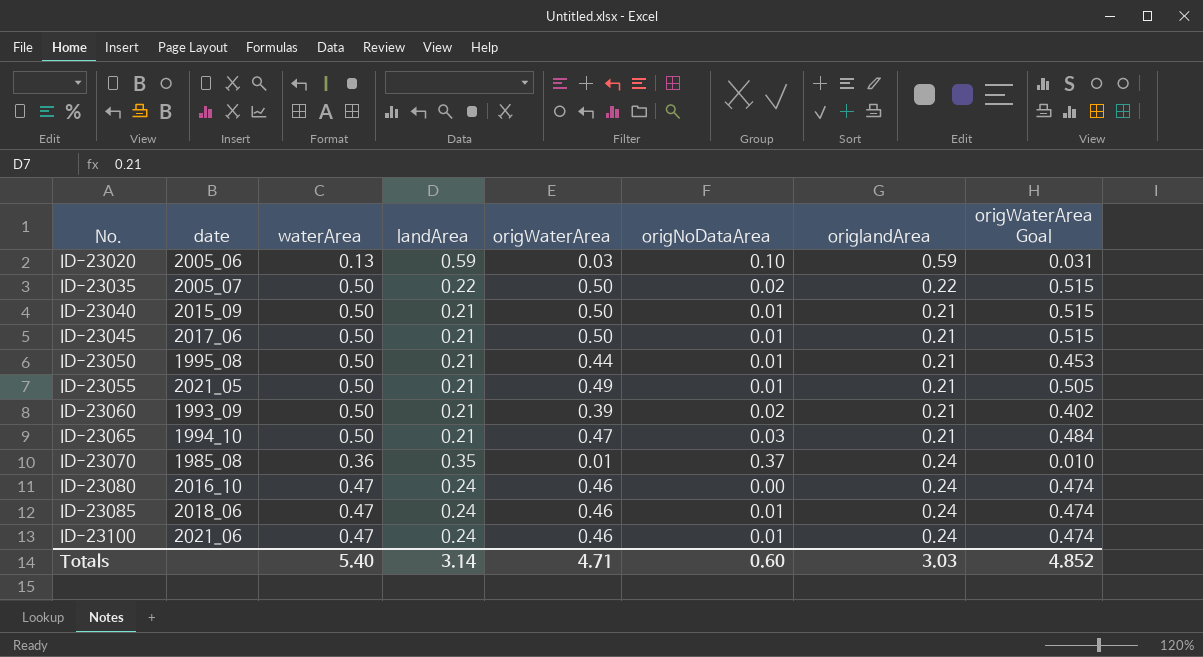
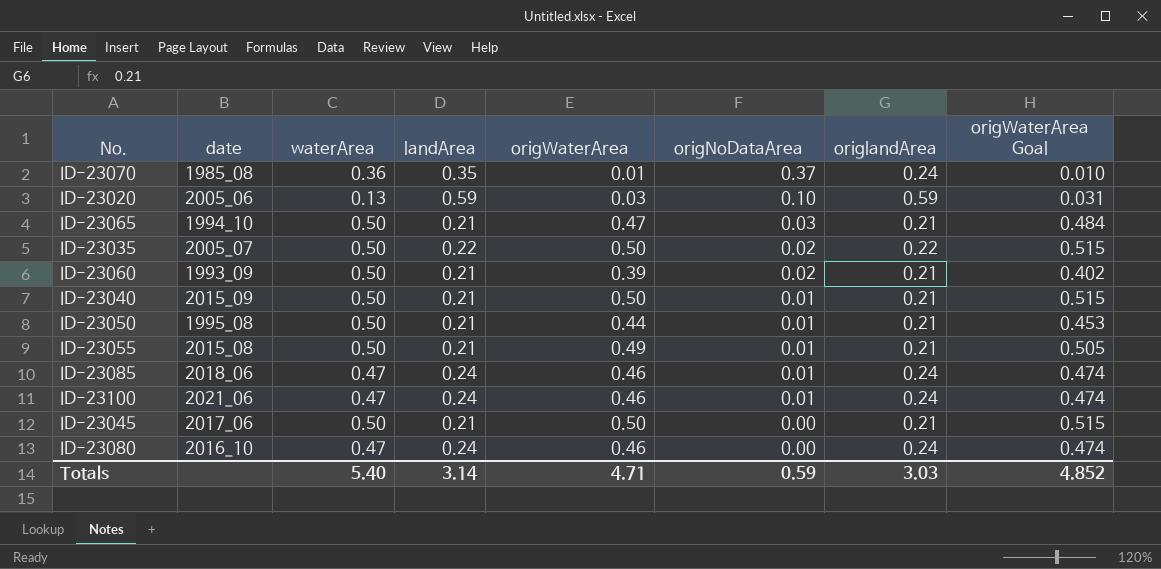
row order: No. ascending -> origNoDataArea descending
ID-23055 | date: 2021_05 -> 2015_08
ID-23045 | origNoDataArea: 0.01 -> 0.00
Totals | origNoDataArea: 0.60 -> 0.59

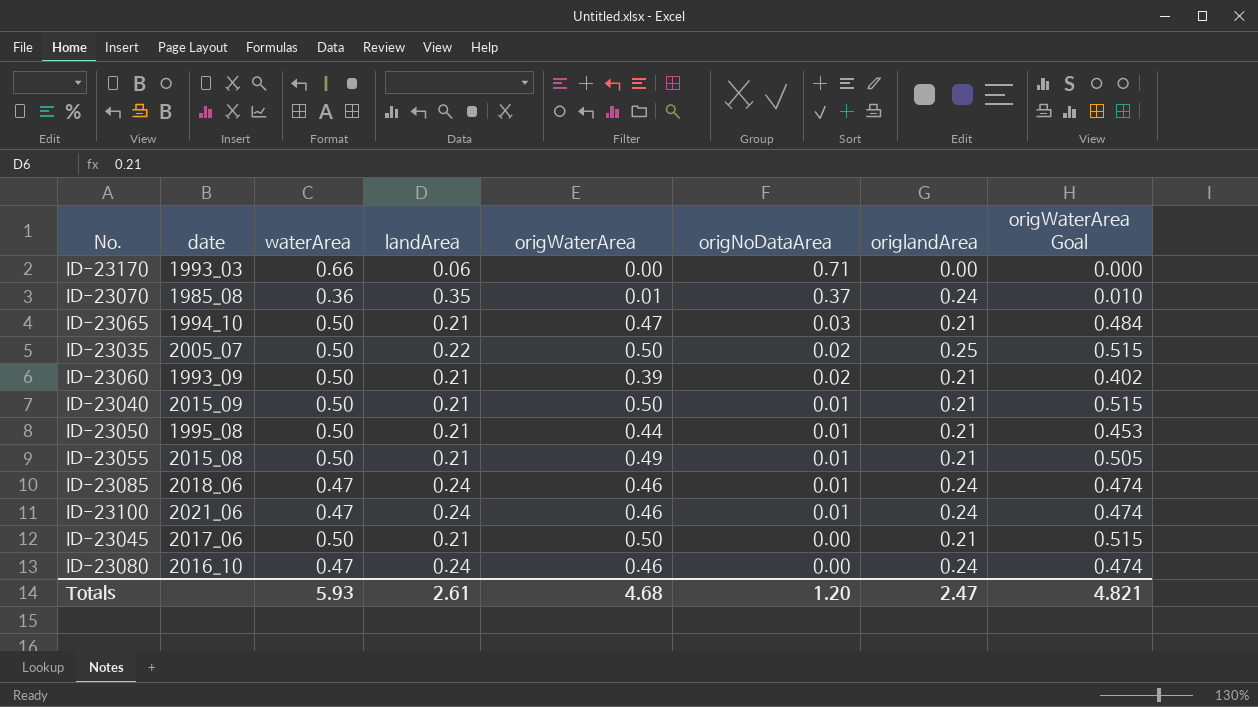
row ID-23020: 2005_06 | 0.13 | 0.59 | 0.03 | 0.10 | 0.59 | 0.031 -> none
row ID-23170: none -> 1993_03 | 0.66 | 0.06 | 0.00 | 0.71 | 0.00 | 0.000
ID-23035 | origlandArea: 0.22 -> 0.25
Totals | waterArea: 5.40 -> 5.93
Totals | landArea: 3.14 -> 2.61
Totals | origWaterArea: 4.71 -> 4.68
Totals | origNoDataArea: 0.59 -> 1.20
Totals | origlandArea: 3.03 -> 2.47
Totals | origWaterArea Goal: 4.852 -> 4.821

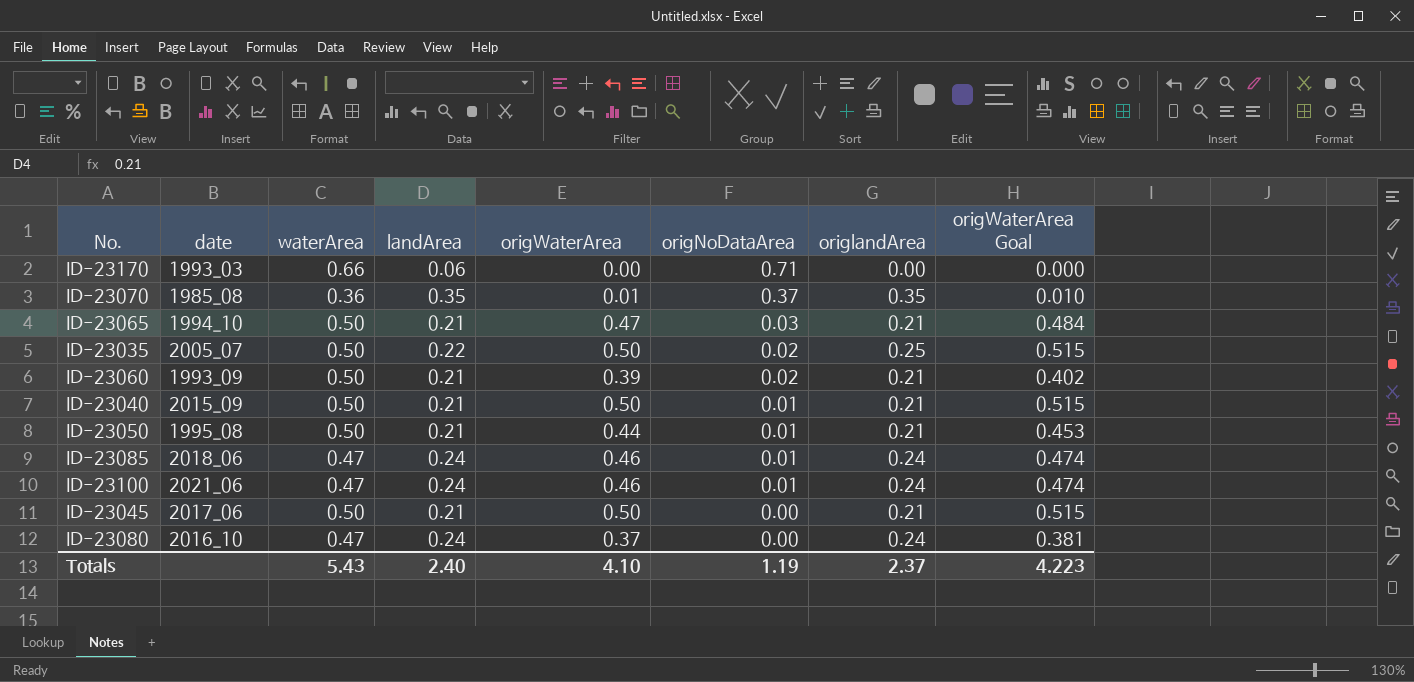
row ID-23055: 2015_08 | 0.50 | 0.21 | 0.49 | 0.01 | 0.21 | 0.505 -> none
ID-23070 | origlandArea: 0.24 -> 0.35
ID-23080 | origWaterArea: 0.46 -> 0.37
ID-23080 | origWaterArea Goal: 0.474 -> 0.381
Totals | waterArea: 5.93 -> 5.43
Totals | landArea: 2.61 -> 2.40
Totals | origWaterArea: 4.68 -> 4.10
Totals | origNoDataArea: 1.20 -> 1.19
Totals | origlandArea: 2.47 -> 2.37
Totals | origWaterArea Goal: 4.821 -> 4.223

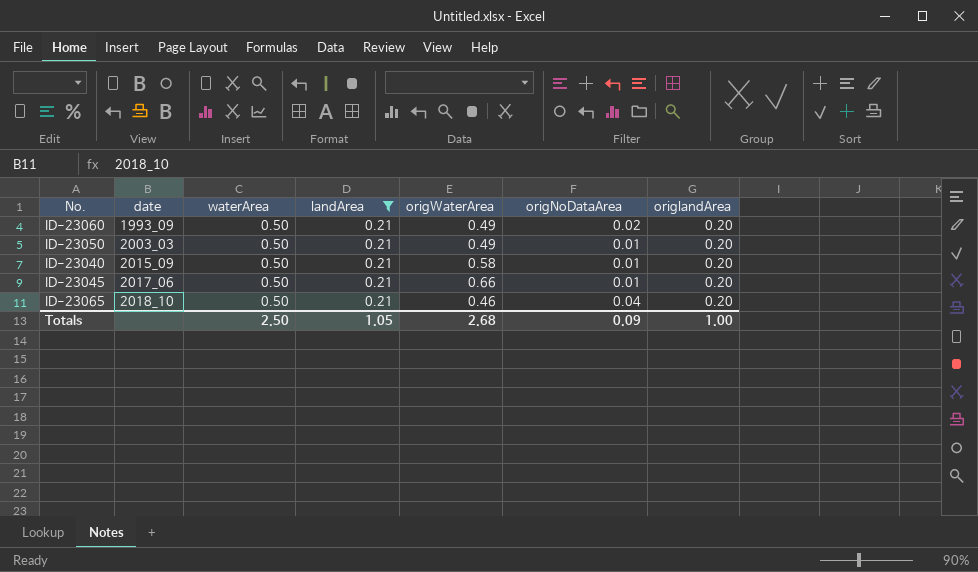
filter: none -> landArea = 0.21
row order: origNoDataArea descending -> date ascending
column origWaterArea Goal | formula: [origWaterArea] * 1.03 -> none
ID-23060 | origWaterArea: 0.39 -> 0.49
ID-23060 | origlandArea: 0.21 -> 0.20
ID-23050 | date: 1995_08 -> 2003_03
ID-23050 | origWaterArea: 0.44 -> 0.49
ID-23050 | origlandArea: 0.21 -> 0.20
ID-23040 | origWaterArea: 0.50 -> 0.58
ID-23040 | origlandArea: 0.21 -> 0.20
ID-23045 | origWaterArea: 0.50 -> 0.66
ID-23045 | origNoDataArea: 0.00 -> 0.01
ID-23045 | origlandArea: 0.21 -> 0.20
ID-23065 | date: 1994_10 -> 2018_10
ID-23065 | origWaterArea: 0.47 -> 0.46
ID-23065 | origNoDataArea: 0.03 -> 0.04
ID-23065 | origlandArea: 0.21 -> 0.20
Totals | waterArea: 5.43 -> 2.50
Totals | landArea: 2.40 -> 1.05
Totals | origWaterArea: 4.10 -> 2.68
Totals | origNoDataArea: 1.19 -> 0.09
Totals | origlandArea: 2.37 -> 1.00

